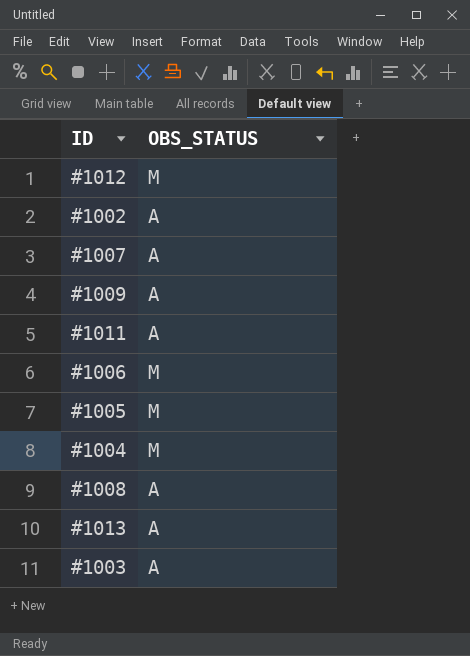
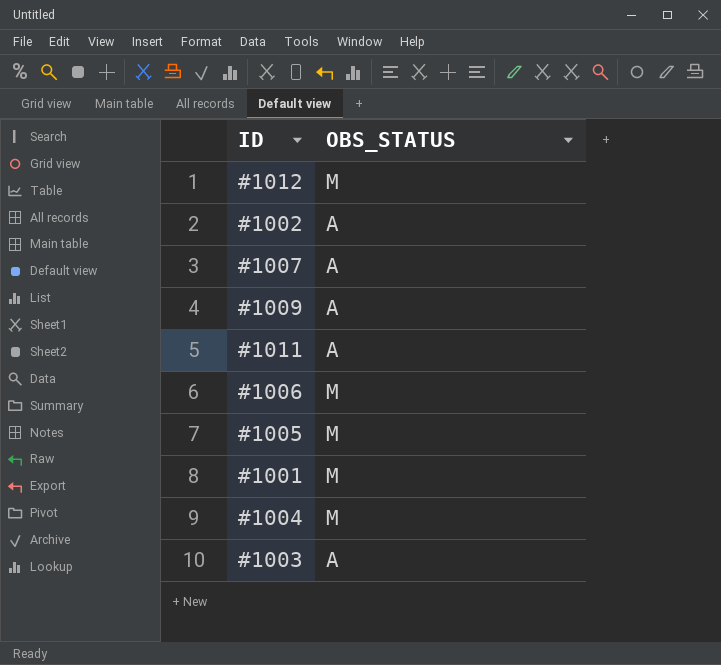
row #1008: A -> none
row #1013: A -> none
row #1001: none -> M

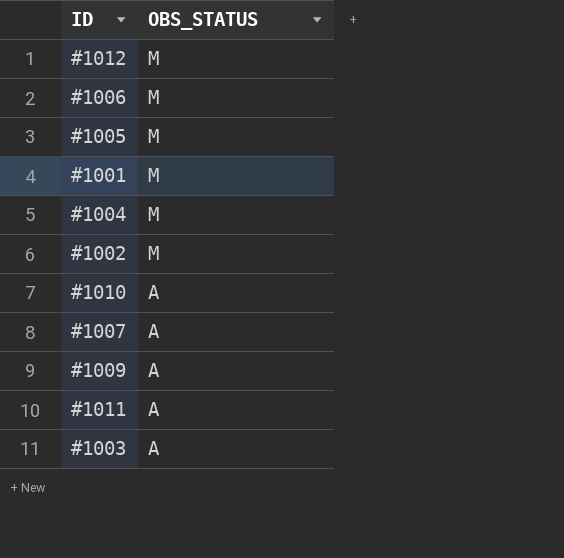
row order: none -> OBS_STATUS descending
#1002 | OBS_STATUS: A -> M
row #1010: none -> A

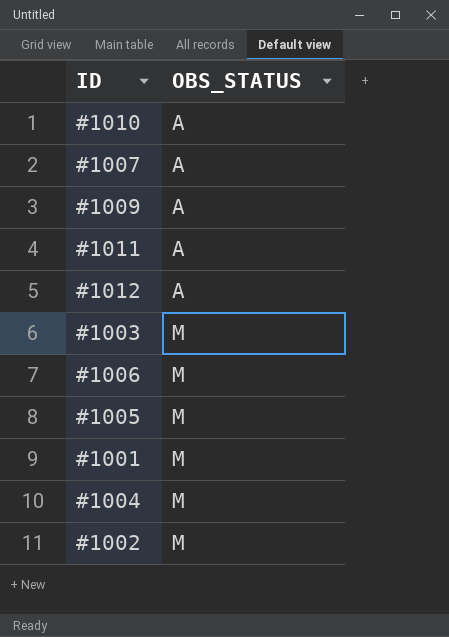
row order: OBS_STATUS descending -> OBS_STATUS ascending
#1012 | OBS_STATUS: M -> A
#1003 | OBS_STATUS: A -> M

